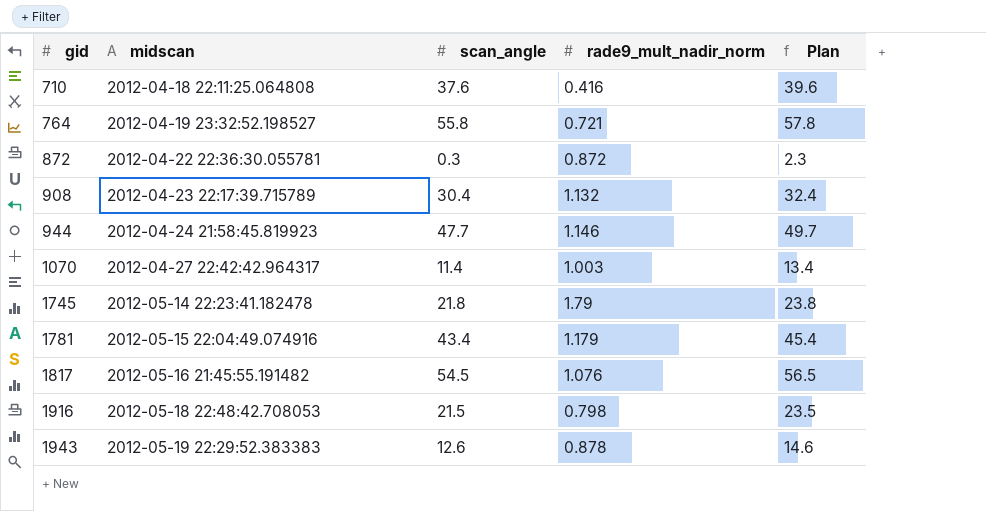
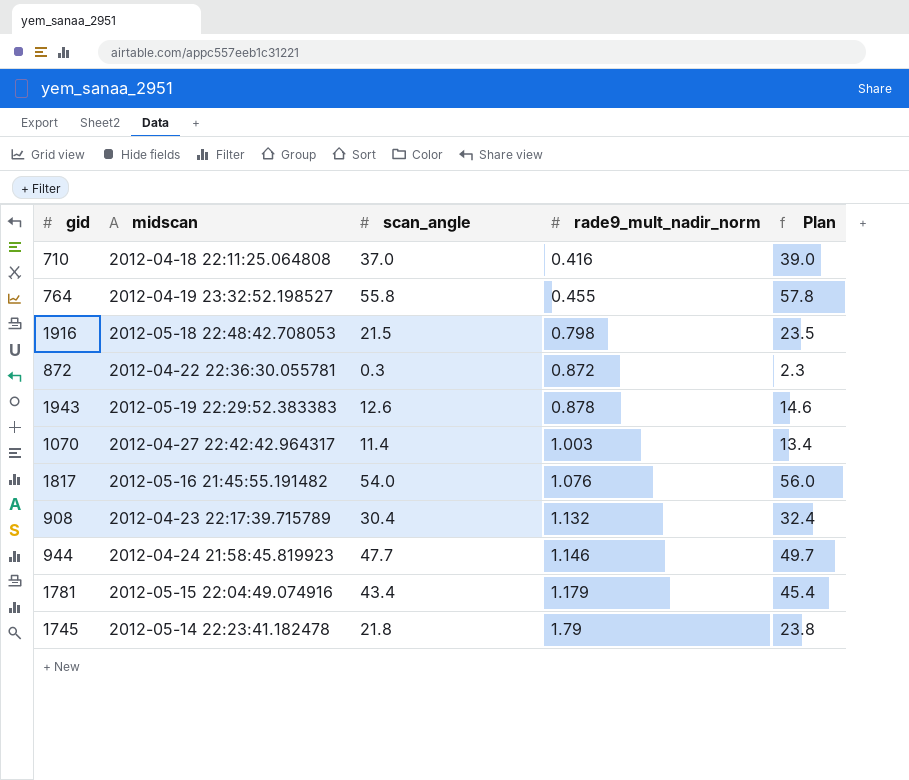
row order: gid ascending -> rade9_mult_nadir_norm ascending
710 | scan_angle: 37.6 -> 37.0
710 | Plan: 39.6 -> 39.0
764 | rade9_mult_nadir_norm: 0.721 -> 0.455
1817 | scan_angle: 54.5 -> 54.0
1817 | Plan: 56.5 -> 56.0

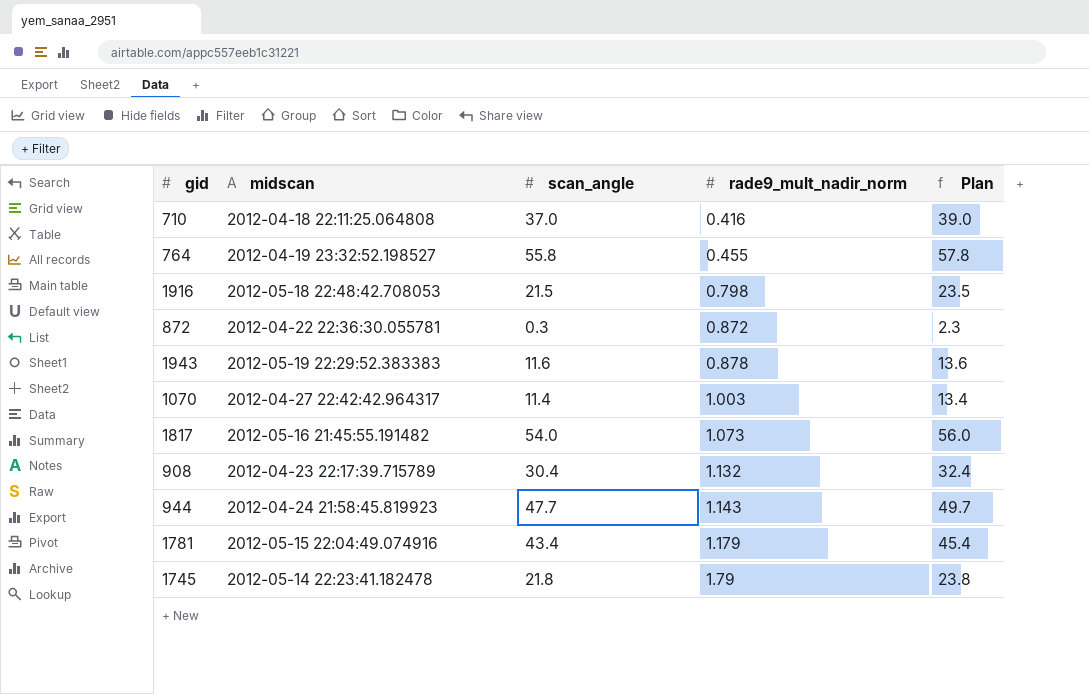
1943 | scan_angle: 12.6 -> 11.6
1943 | Plan: 14.6 -> 13.6
1817 | rade9_mult_nadir_norm: 1.076 -> 1.073
944 | rade9_mult_nadir_norm: 1.146 -> 1.143

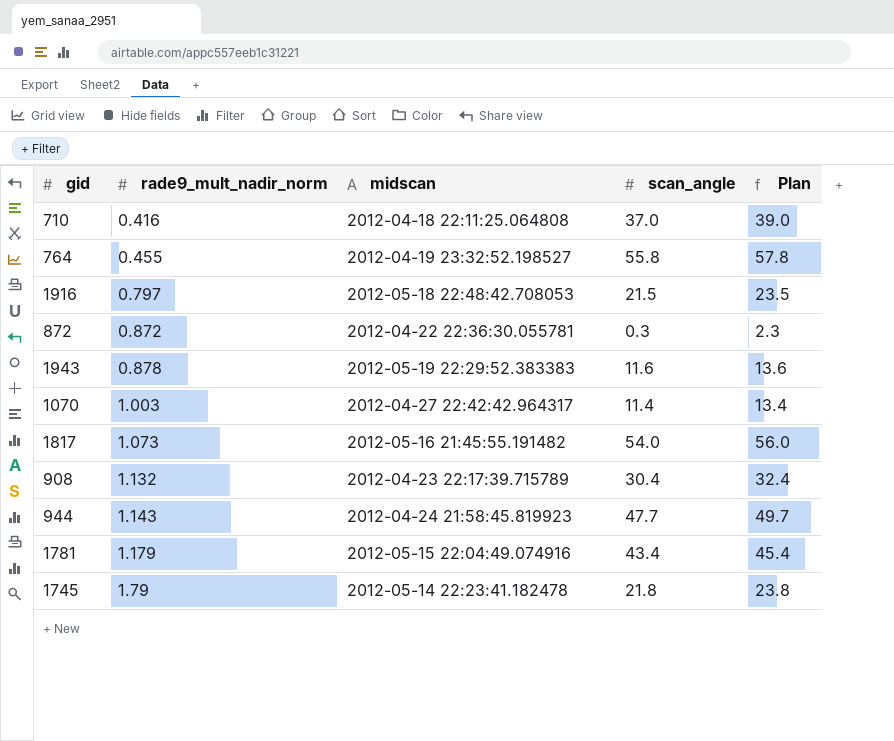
column rade9_mult_nadir_norm | position: 4 -> 2
1916 | rade9_mult_nadir_norm: 0.798 -> 0.797

